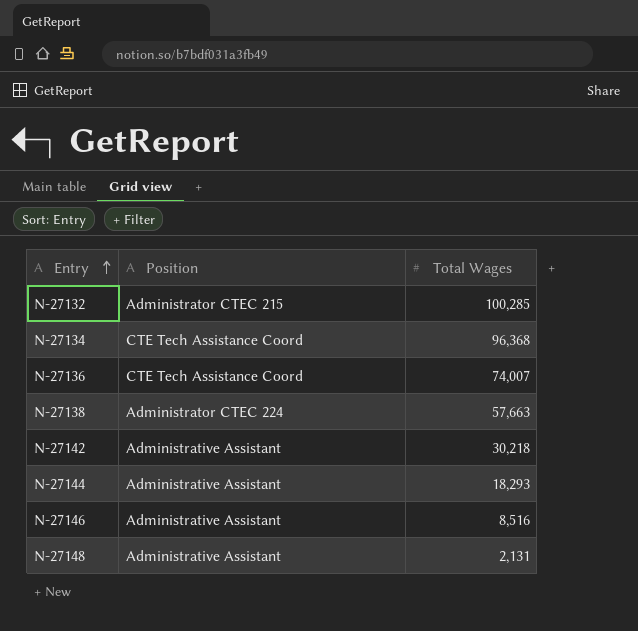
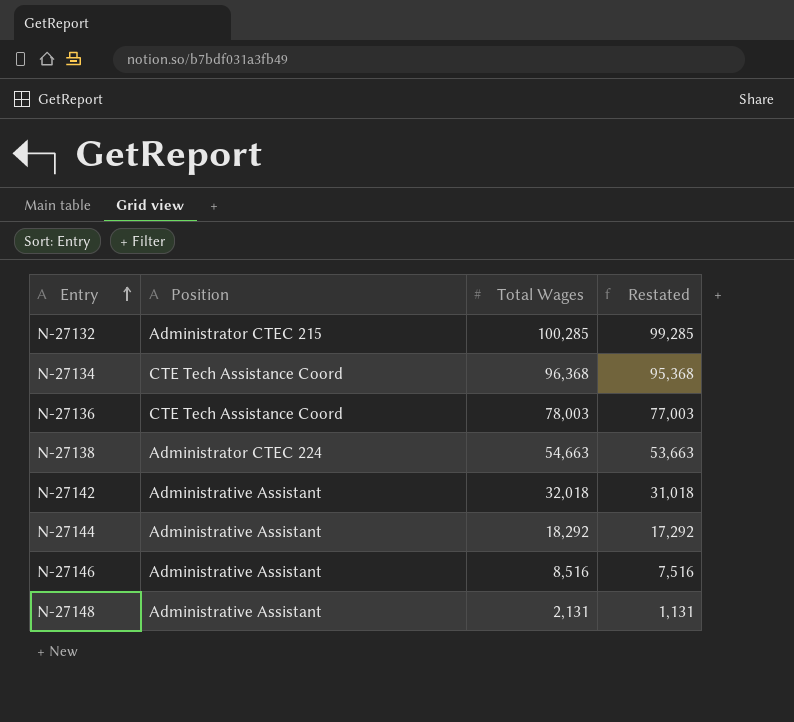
column Restated | formula: none -> [Total Wages] - 1000
N-27136 | Total Wages: 74,007 -> 78,003
N-27138 | Total Wages: 57,663 -> 54,663
N-27142 | Total Wages: 30,218 -> 32,018
N-27144 | Total Wages: 18,293 -> 18,292

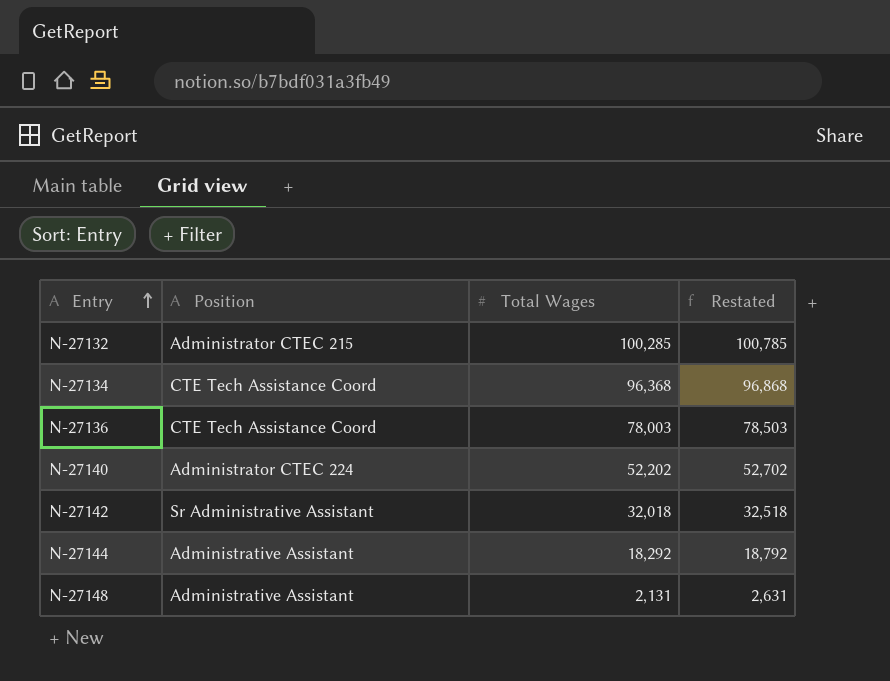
column Restated | formula: [Total Wages] - 1000 -> [Total Wages] + 500
row N-27138: Administrator CTEC 224 | 54,663 | 53,663 -> none
row N-27146: Administrative Assistant | 8,516 | 7,516 -> none
row N-27140: none -> Administrator CTEC 224 | 52,202 | 52,702
N-27142 | Position: Administrative Assistant -> Sr Administrative Assistant

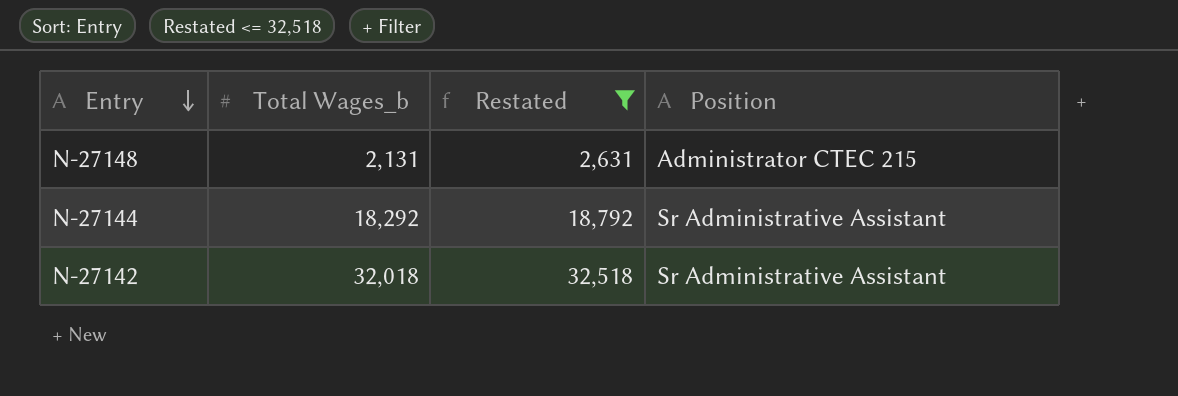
filter: none -> Restated <= 32,518
row order: Entry ascending -> Entry descending
column name: Total Wages -> Total Wages_b
column Position | position: 2 -> 4
N-27148 | Position: Administrative Assistant -> Administrator CTEC 215
N-27144 | Position: Administrative Assistant -> Sr Administrative Assistant

